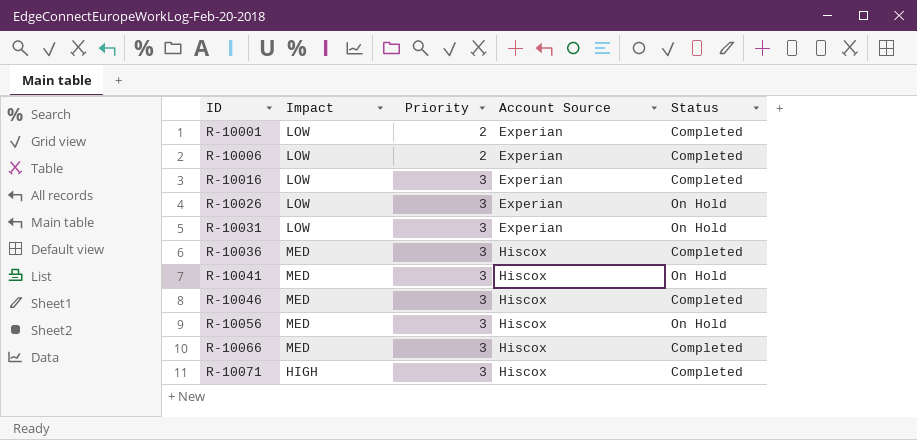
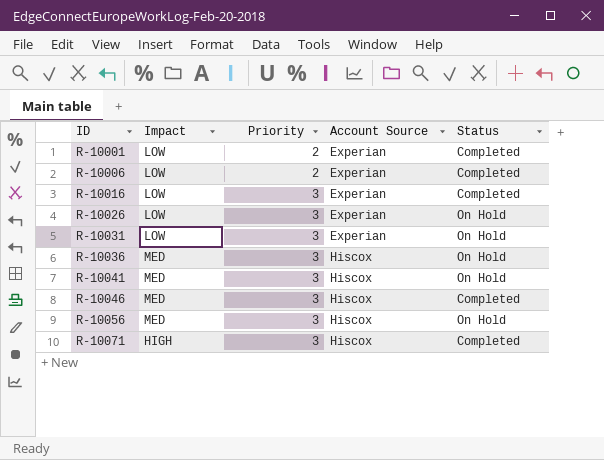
row R-10066: MED | 3 | Hiscox | Completed -> none
R-10036 | Status: Completed -> On Hold

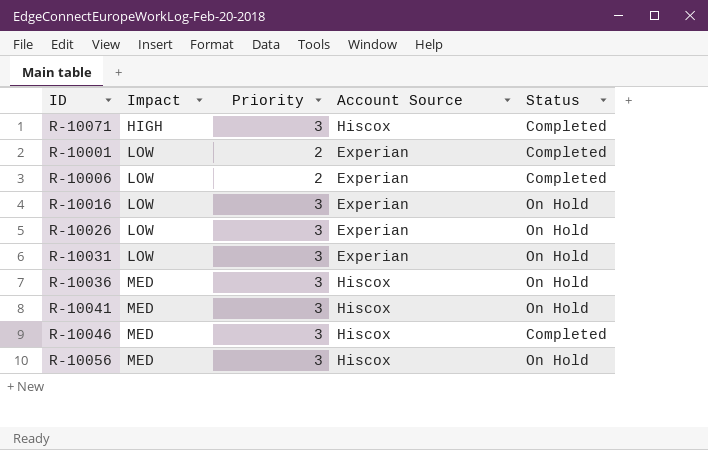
row order: ID ascending -> Impact ascending
R-10016 | Status: Completed -> On Hold

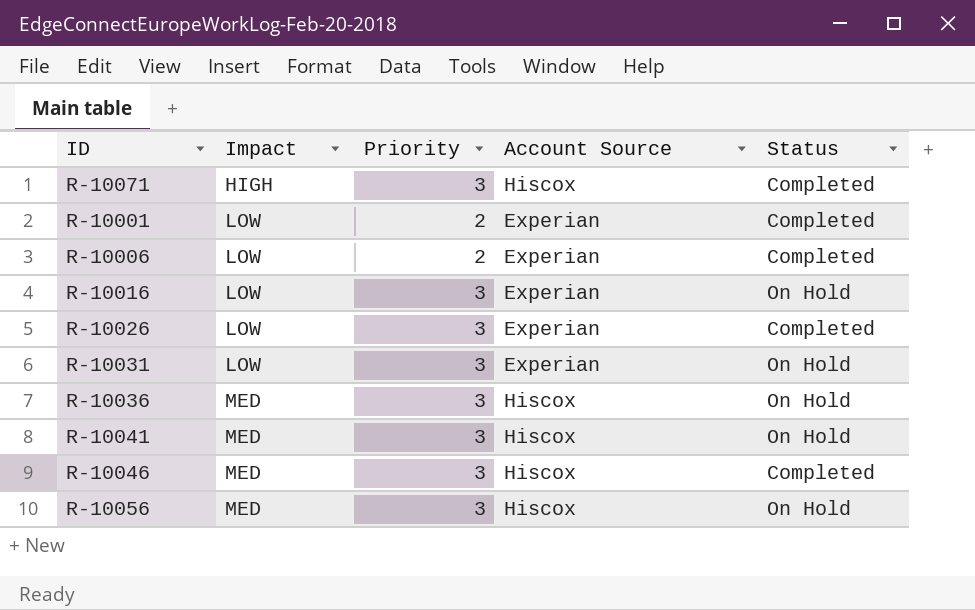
R-10026 | Status: On Hold -> Completed

